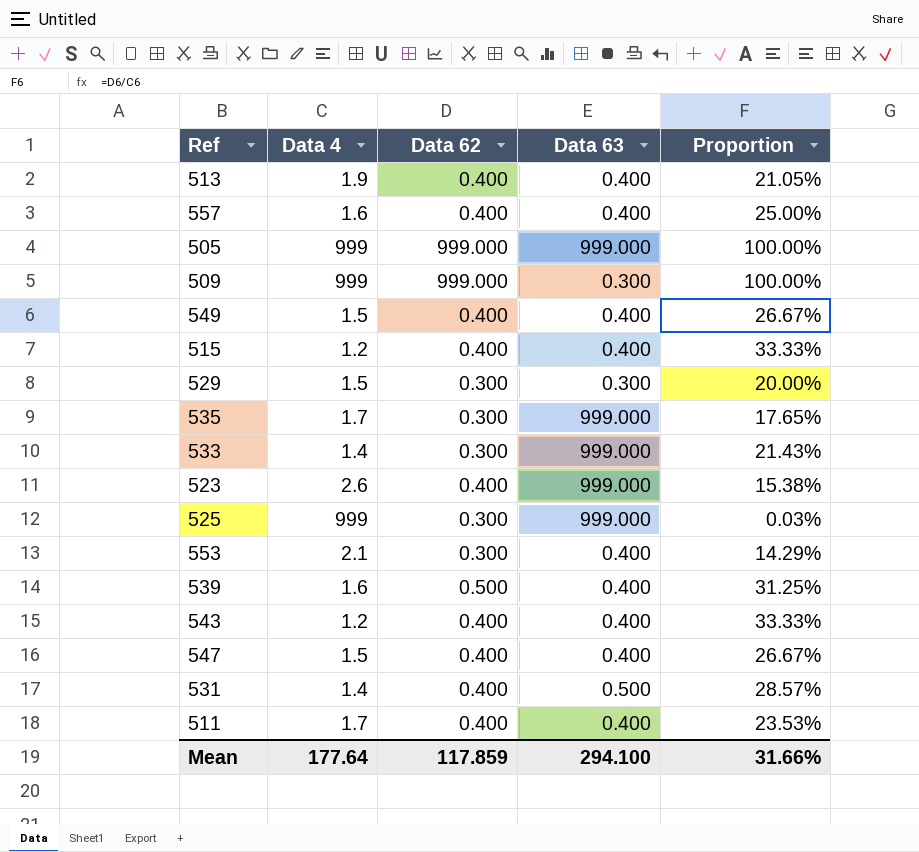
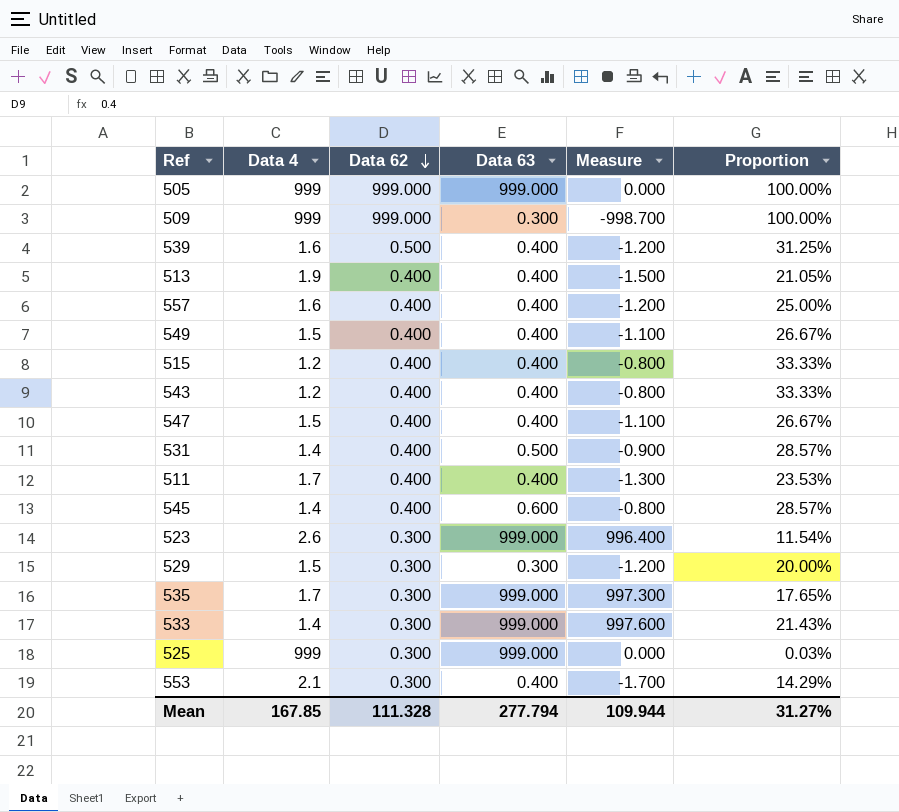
row order: none -> Data 62 descending
column Measure | formula: none -> [Data 63] - [Data 4]
row 545: none -> 1.4 | 0.400 | 0.600 | -0.800 | 28.57%
523 | Data 62: 0.400 -> 0.300
523 | Proportion: 15.38% -> 11.54%
Mean | Data 4: 177.64 -> 167.85
Mean | Data 62: 117.859 -> 111.328
Mean | Data 63: 294.100 -> 277.794
Mean | Proportion: 31.66% -> 31.27%

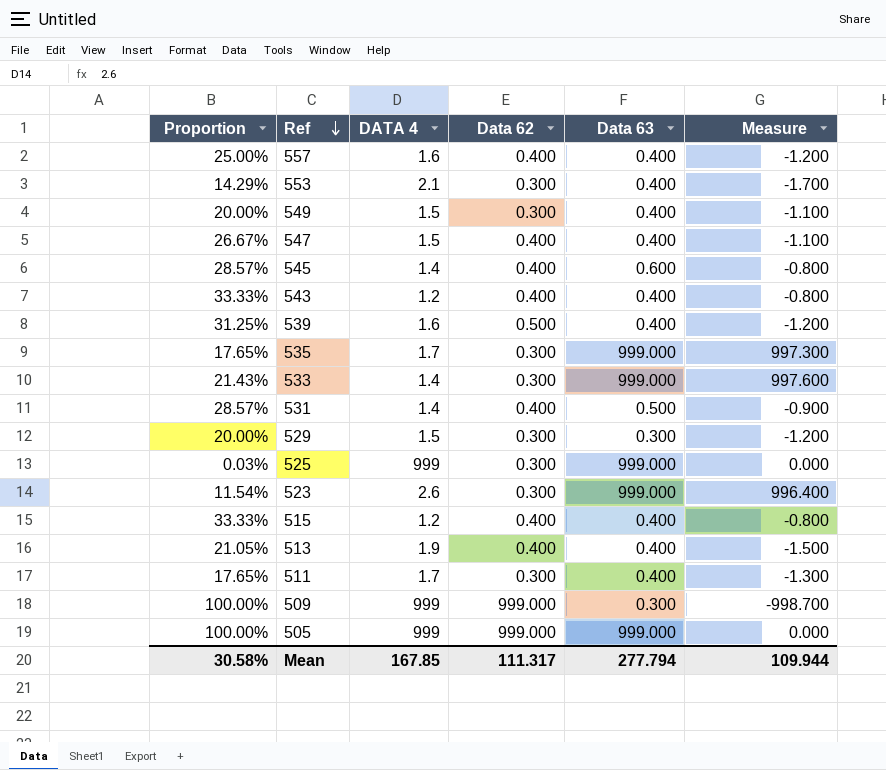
row order: Data 62 descending -> Ref descending
column Proportion | position: 6 -> 1
column name: Data 4 -> DATA 4
549 | Proportion: 26.67% -> 20.00%
549 | Data 62: 0.400 -> 0.300
511 | Proportion: 23.53% -> 17.65%
511 | Data 62: 0.400 -> 0.300
Mean | Proportion: 31.27% -> 30.58%
Mean | Data 62: 111.328 -> 111.317

